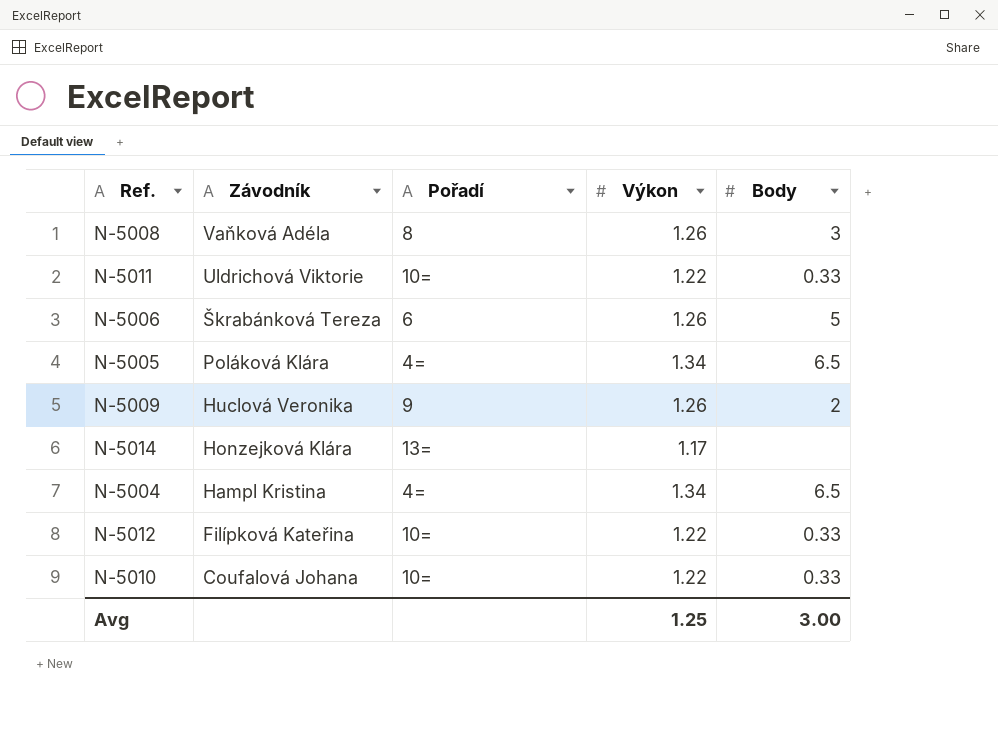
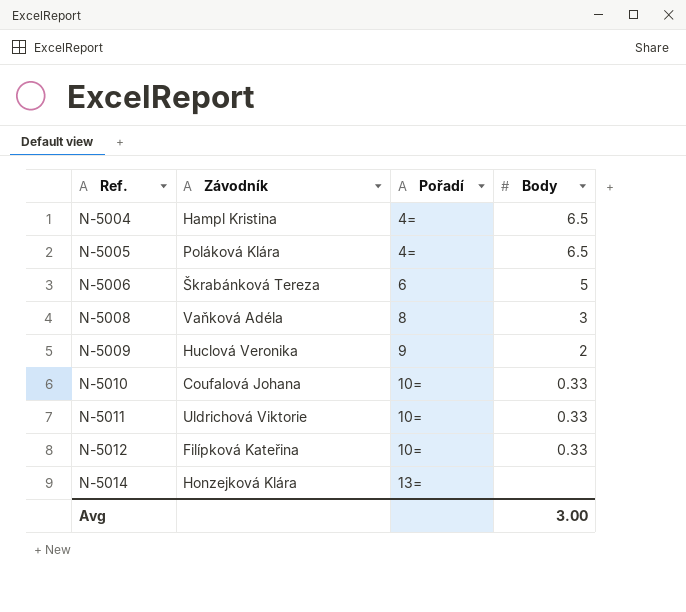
row order: Závodník descending -> Ref. ascending
column Výkon | position: 4 -> none

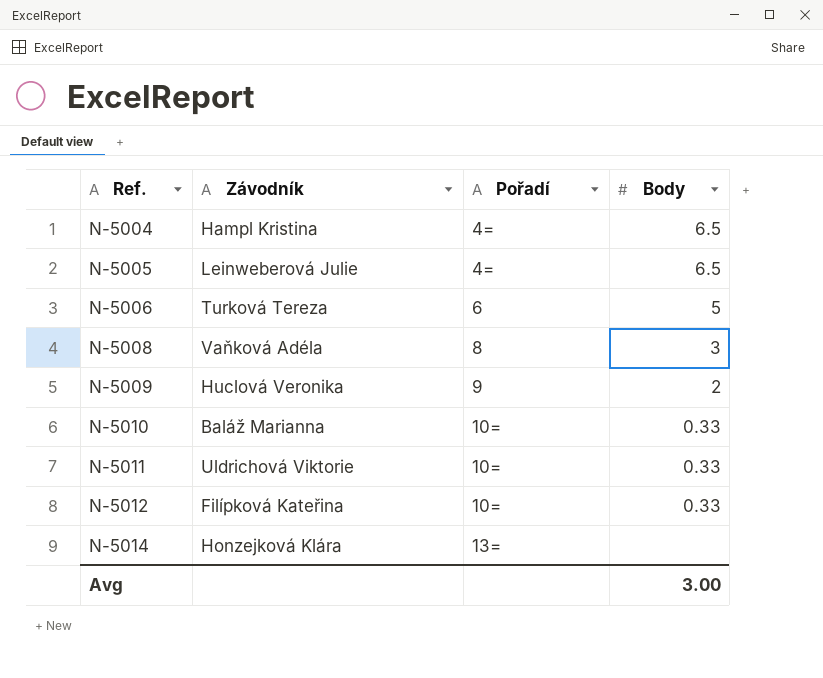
N-5005 | Závodník: Poláková Klára -> Leinweberová Julie
N-5006 | Závodník: Škrabánková Tereza -> Turková Tereza
N-5010 | Závodník: Coufalová Johana -> Baláž Marianna

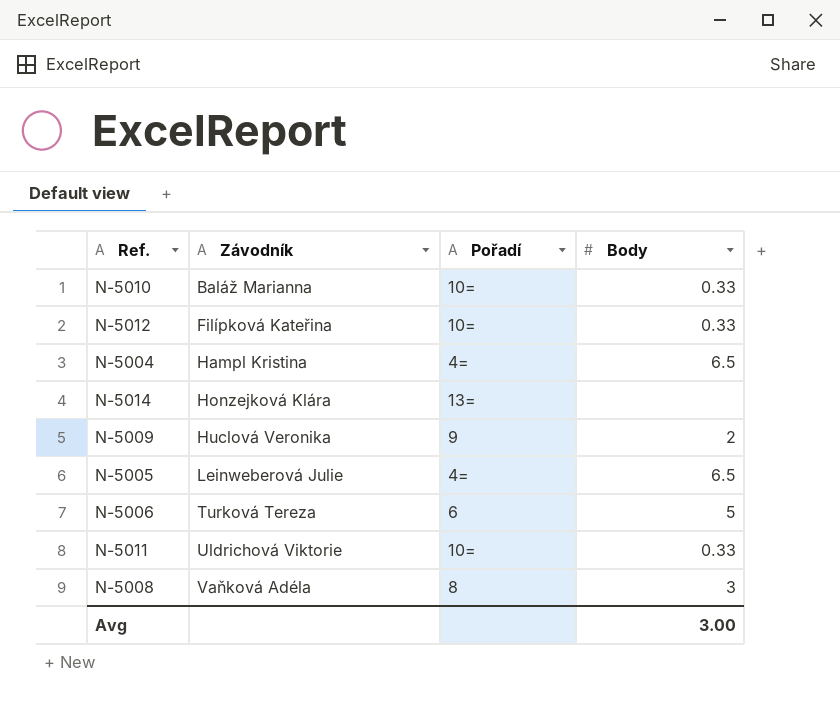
row order: Ref. ascending -> Závodník ascending

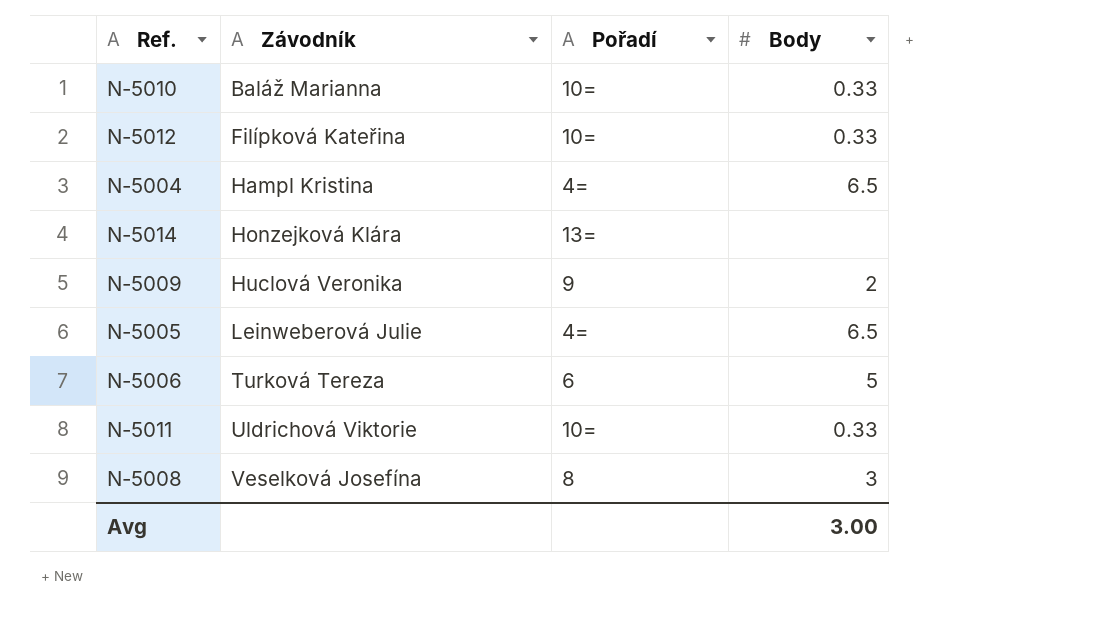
N-5008 | Závodník: Vaňková Adéla -> Veselková Josefína

